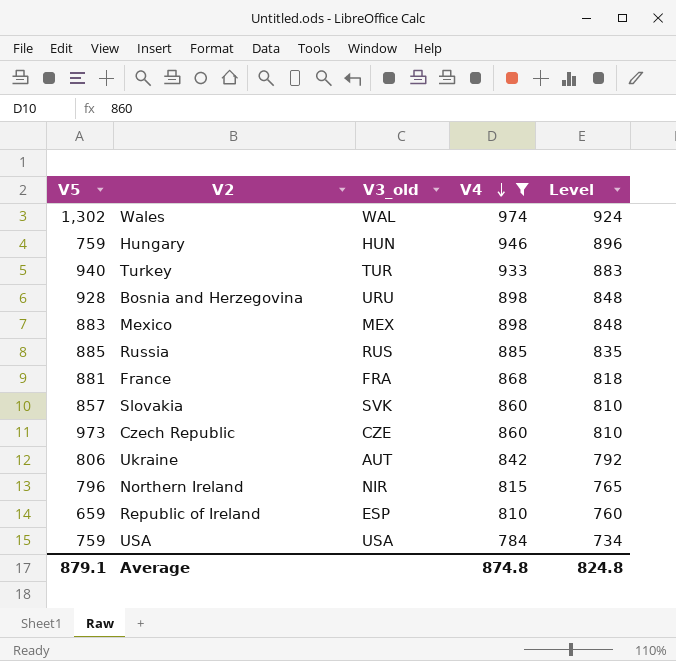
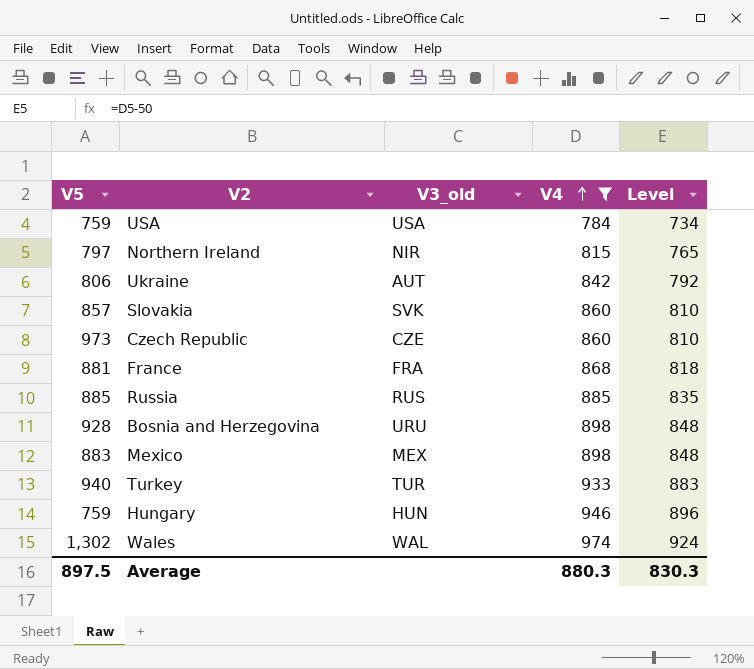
row order: V4 descending -> V4 ascending
row Republic of Ireland: 659 | ESP | 810 | 760 -> none
Northern Ireland | V5: 796 -> 797
Average | V5: 879.1 -> 897.5
Average | V4: 874.8 -> 880.3
Average | Level: 824.8 -> 830.3

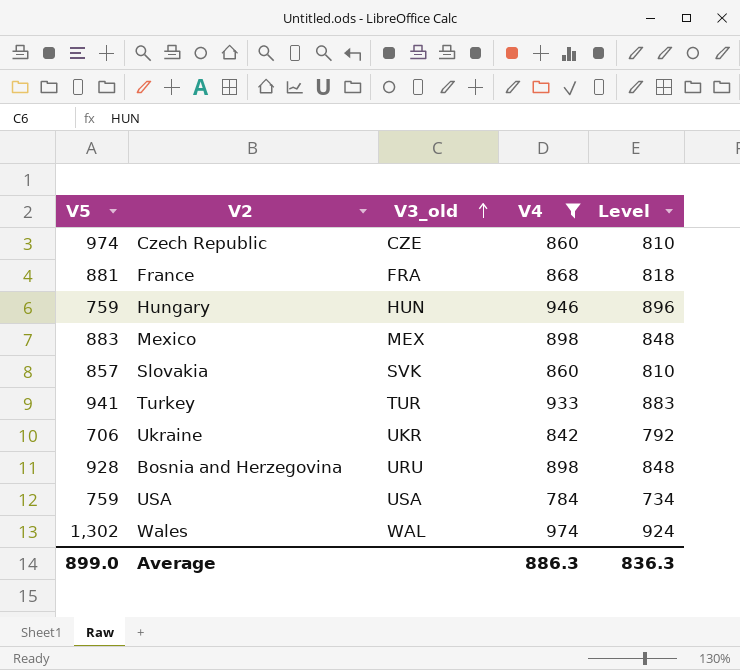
row order: V4 ascending -> V3_old ascending
row Northern Ireland: 797 | NIR | 815 | 765 -> none
row Russia: 885 | RUS | 885 | 835 -> none
Czech Republic | V5: 973 -> 974
Turkey | V5: 940 -> 941
Ukraine | V5: 806 -> 706
Ukraine | V3_old: AUT -> UKR
Average | V5: 897.5 -> 899.0
Average | V4: 880.3 -> 886.3
Average | Level: 830.3 -> 836.3

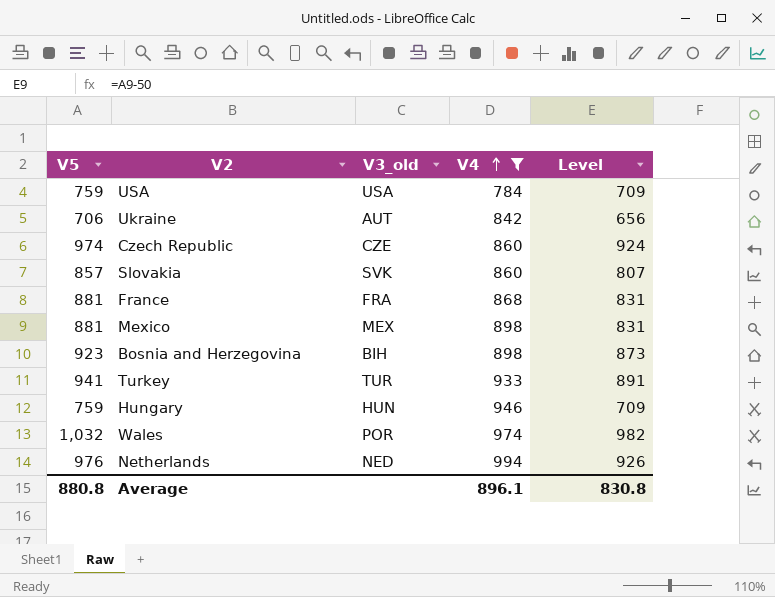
row order: V3_old ascending -> V4 ascending
column Level | formula: [V4] - 50 -> [V5] - 50
Ukraine | V3_old: UKR -> AUT
Mexico | V5: 883 -> 881
Bosnia and Herzegovina | V5: 928 -> 923
Bosnia and Herzegovina | V3_old: URU -> BIH
Wales | V5: 1,302 -> 1,032
Wales | V3_old: WAL -> POR
row Netherlands: none -> 976 | NED | 994 | 926
Average | V5: 899.0 -> 880.8
Average | V4: 886.3 -> 896.1
Average | Level: 836.3 -> 830.8

